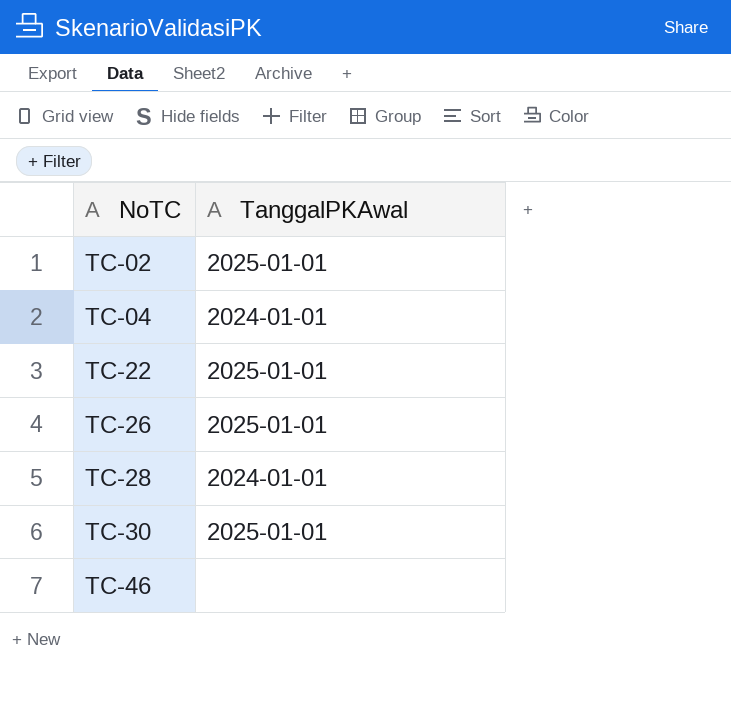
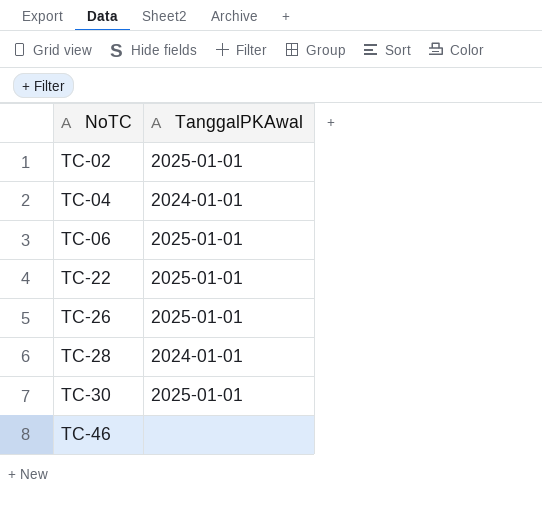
row TC-06: none -> 2025-01-01

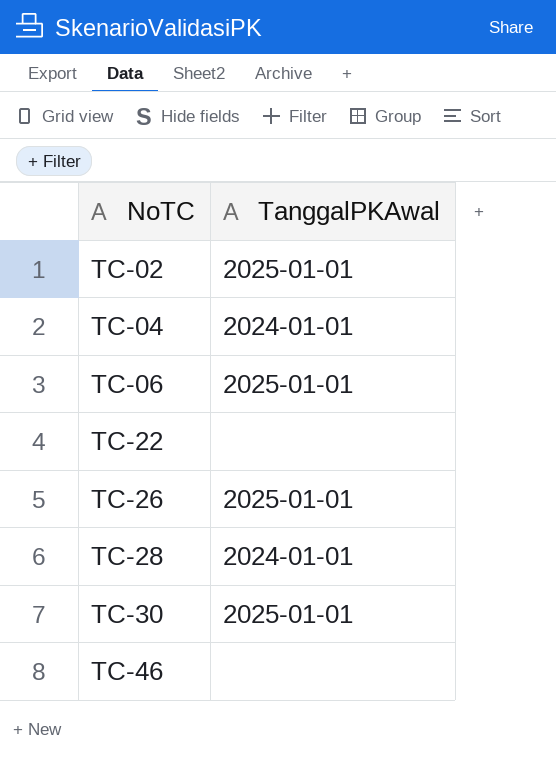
TC-22 | TanggalPKAwal: 2025-01-01 -> none

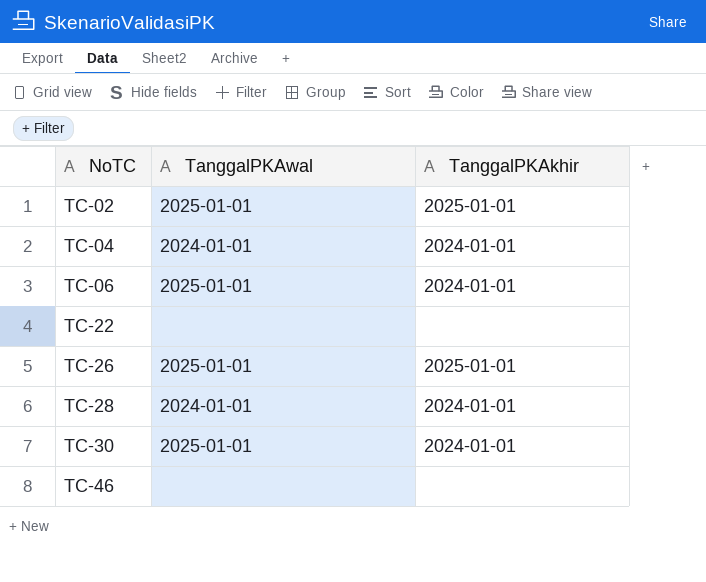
column TanggalPKAkhir | position: none -> 3

